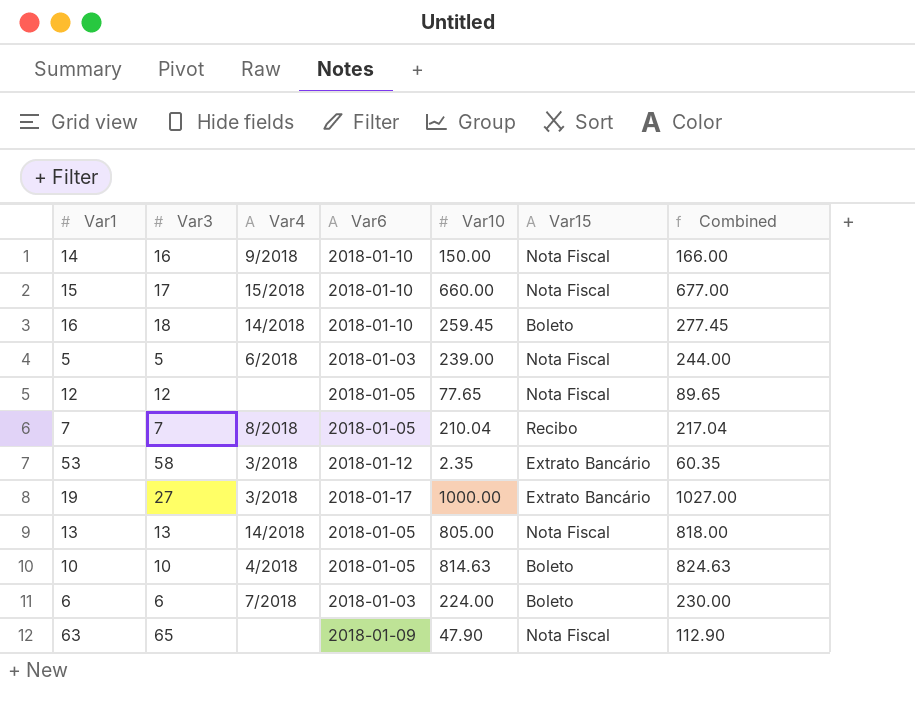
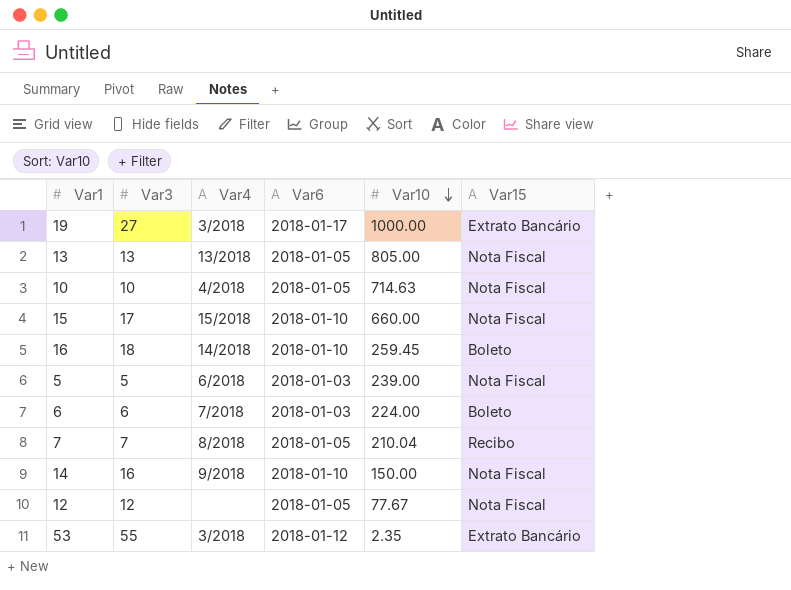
row order: none -> Var10 descending
column Combined | formula: [Var3] + [Var10] -> none
row 63: 65 | none | 2018-01-09 | 47.90 | Nota Fiscal | 112.90 -> none
13 | Var4: 14/2018 -> 13/2018
10 | Var10: 814.63 -> 714.63
10 | Var15: Boleto -> Nota Fiscal
12 | Var10: 77.65 -> 77.67
53 | Var3: 58 -> 55

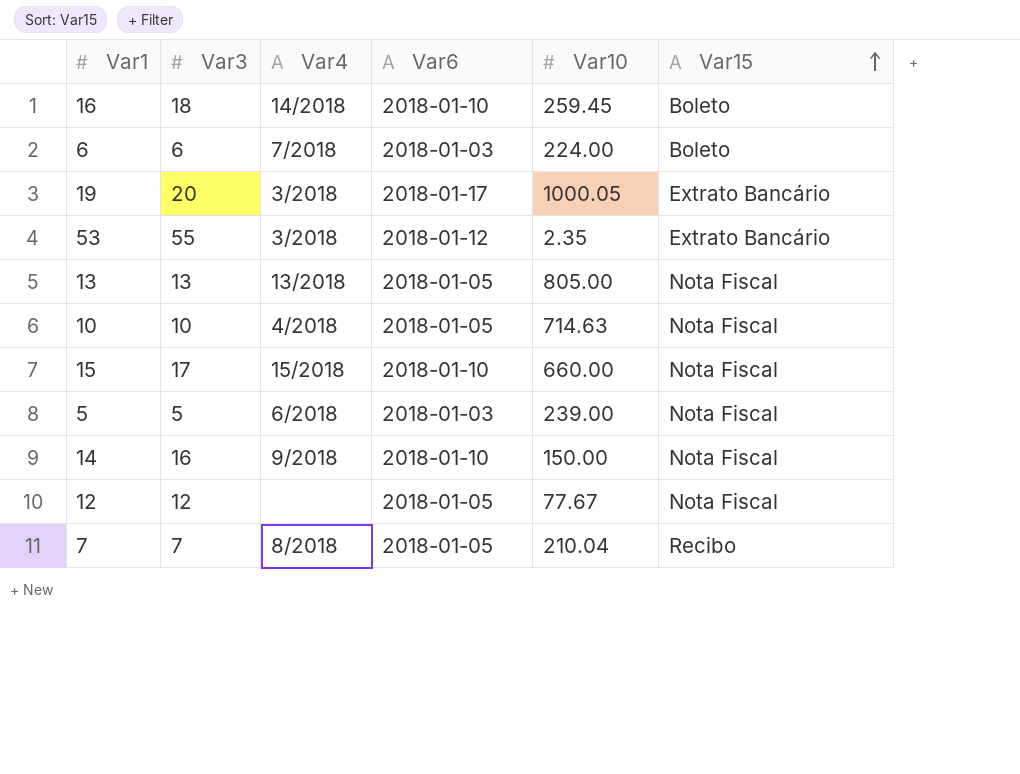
row order: Var10 descending -> Var15 ascending
19 | Var3: 27 -> 20
19 | Var10: 1000.00 -> 1000.05

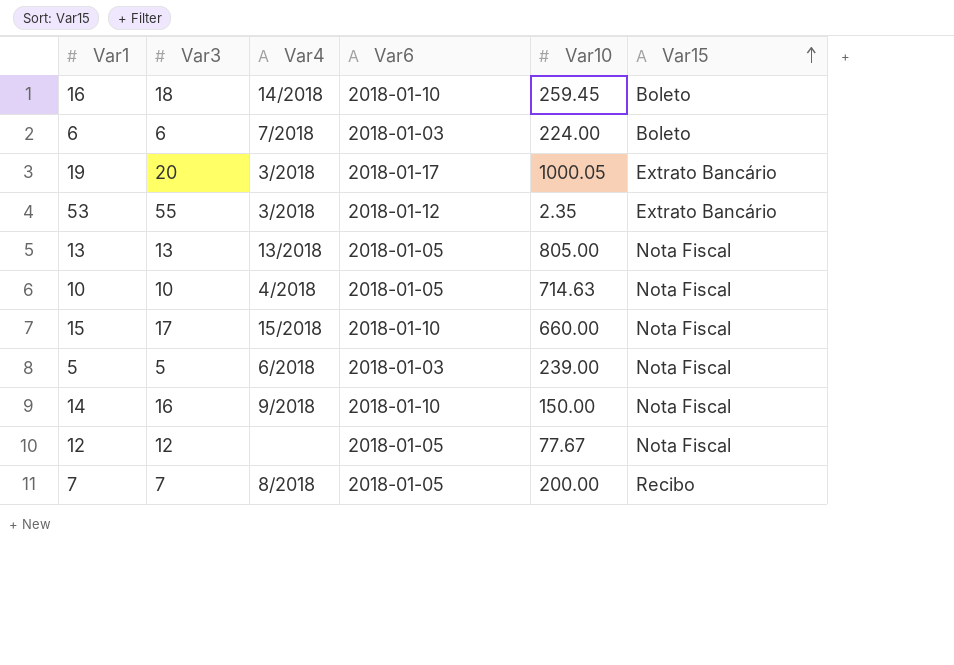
7 | Var10: 210.04 -> 200.00

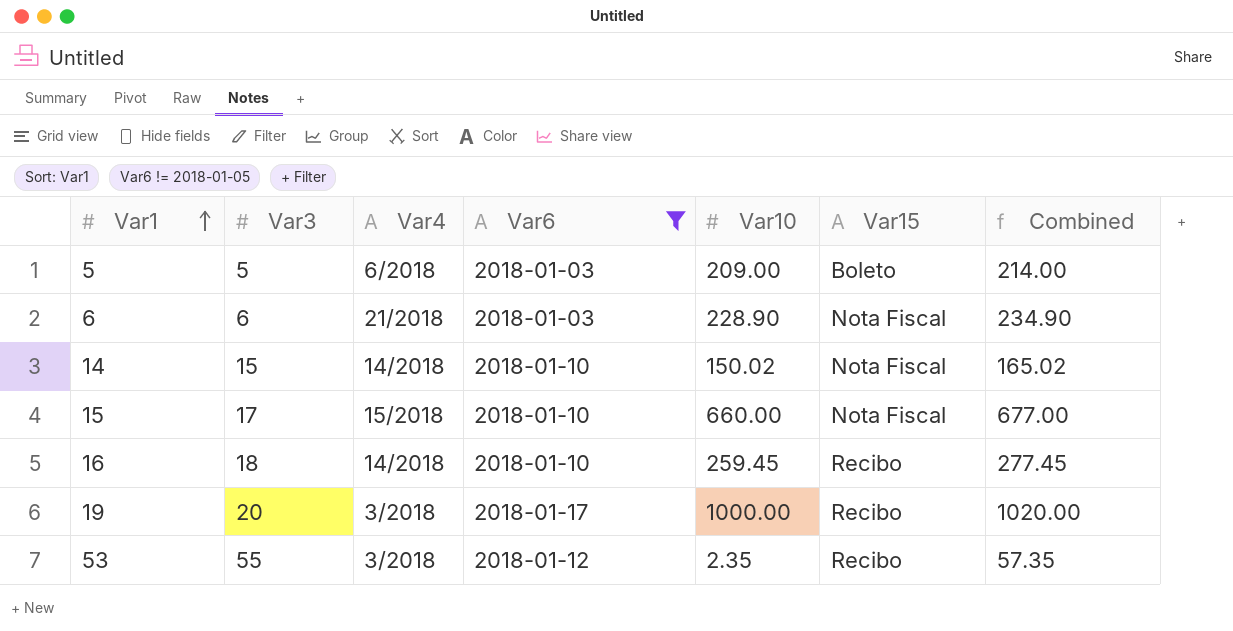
filter: none -> Var6 != 2018-01-05
row order: Var15 ascending -> Var1 ascending
column Combined | formula: none -> [Var3] + [Var10]
5 | Var10: 239.00 -> 209.00
5 | Var15: Nota Fiscal -> Boleto
6 | Var4: 7/2018 -> 21/2018
6 | Var10: 224.00 -> 228.90
6 | Var15: Boleto -> Nota Fiscal
14 | Var3: 16 -> 15
14 | Var4: 9/2018 -> 14/2018
14 | Var10: 150.00 -> 150.02
16 | Var15: Boleto -> Recibo
19 | Var10: 1000.05 -> 1000.00
19 | Var15: Extrato Bancário -> Recibo
53 | Var15: Extrato Bancário -> Recibo

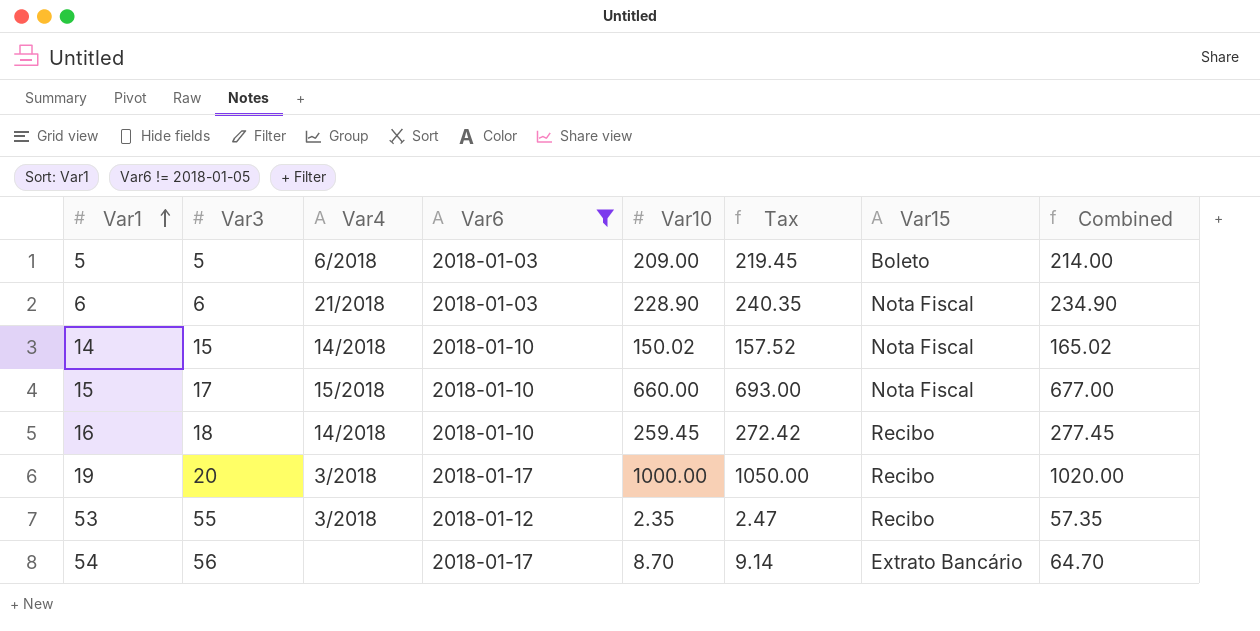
column Tax | formula: none -> [Var10] * 1.05
row 54: none -> 56 | none | 2018-01-17 | 8.70 | 9.14 | Extrato Bancário | 64.70

